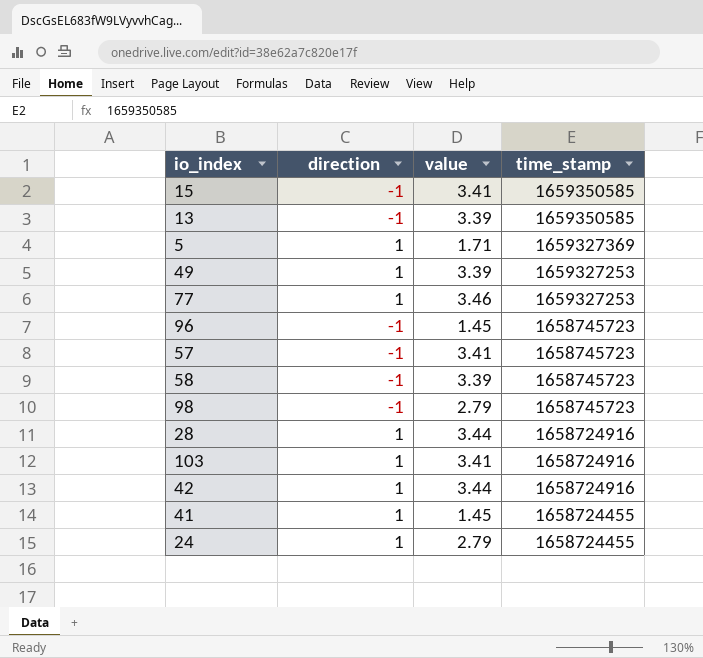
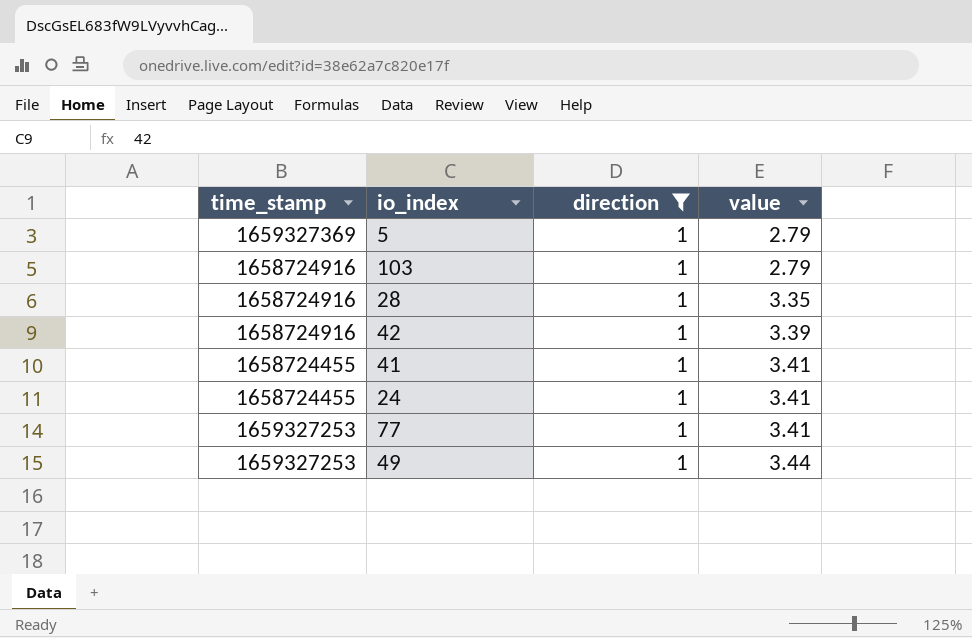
filter: none -> direction = 1
row order: time_stamp descending -> value ascending
column time_stamp | position: 4 -> 1
5 | value: 1.71 -> 2.79
103 | value: 3.41 -> 2.79
28 | value: 3.44 -> 3.35
42 | value: 3.44 -> 3.39
41 | value: 1.45 -> 3.41
24 | value: 2.79 -> 3.41
77 | value: 3.46 -> 3.41
49 | value: 3.39 -> 3.44

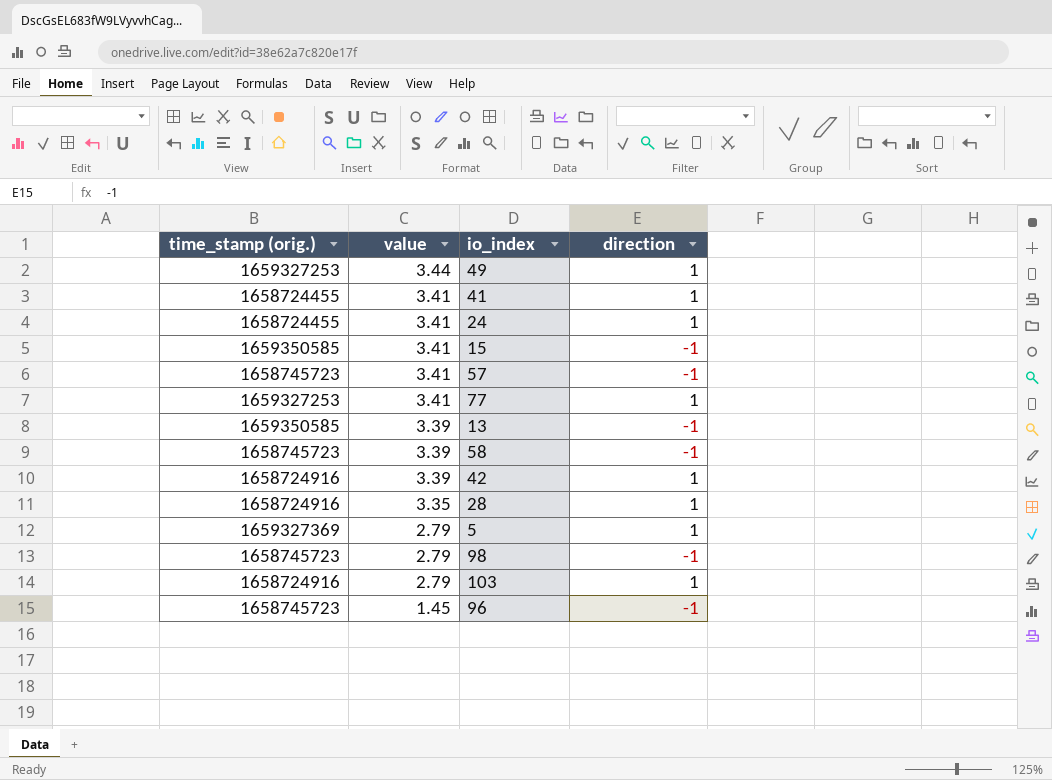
filter: direction = 1 -> none
row order: value ascending -> value descending
column name: time_stamp -> time_stamp (orig.)
column value | position: 4 -> 2

